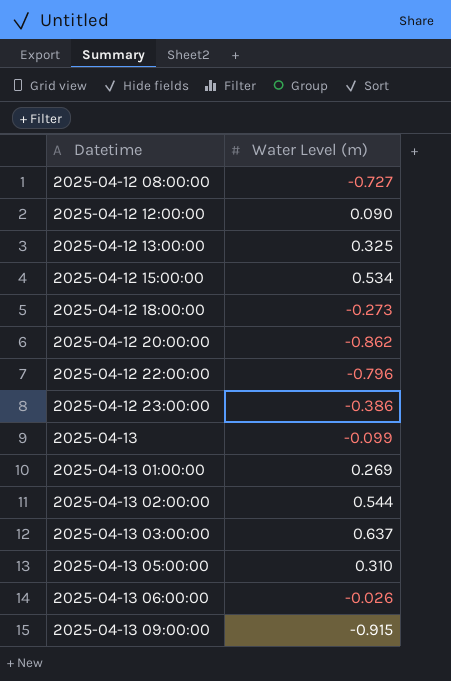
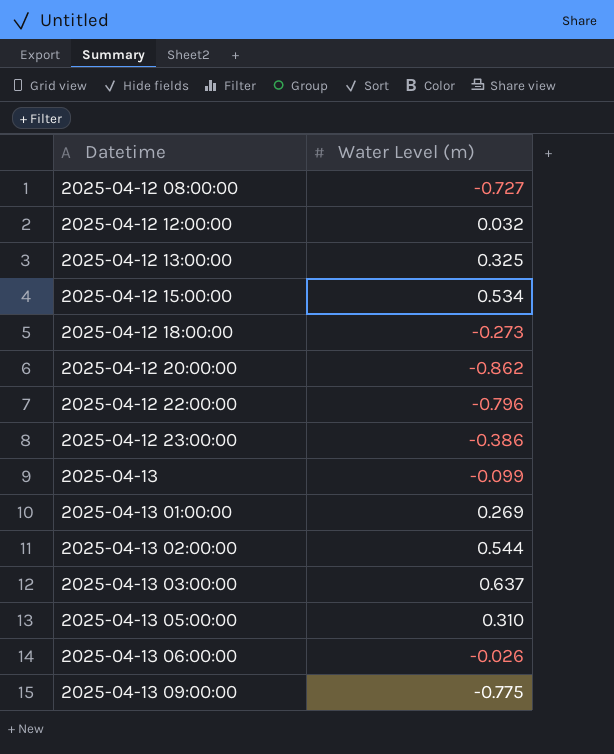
2025-04-12 12:00:00 | Water Level (m): 0.090 -> 0.032
2025-04-13 09:00:00 | Water Level (m): -0.915 -> -0.775

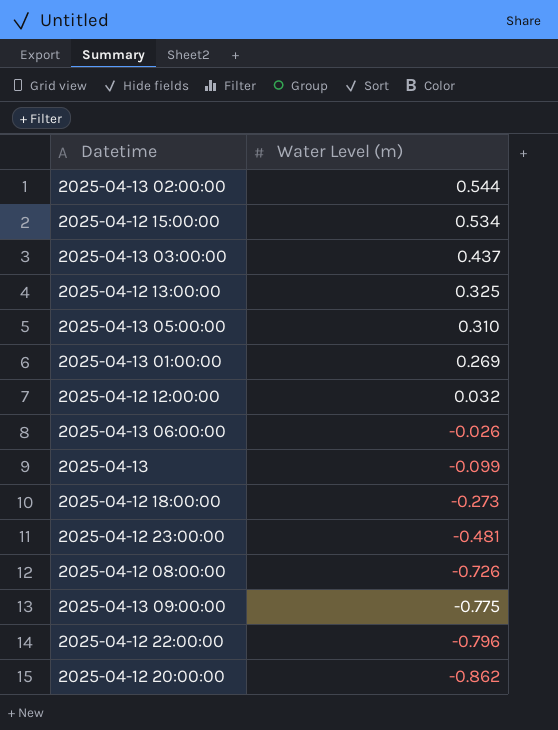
row order: Datetime ascending -> Water Level (m) descending
2025-04-13 03:00:00 | Water Level (m): 0.637 -> 0.437
2025-04-12 23:00:00 | Water Level (m): -0.386 -> -0.481
2025-04-12 08:00:00 | Water Level (m): -0.727 -> -0.726

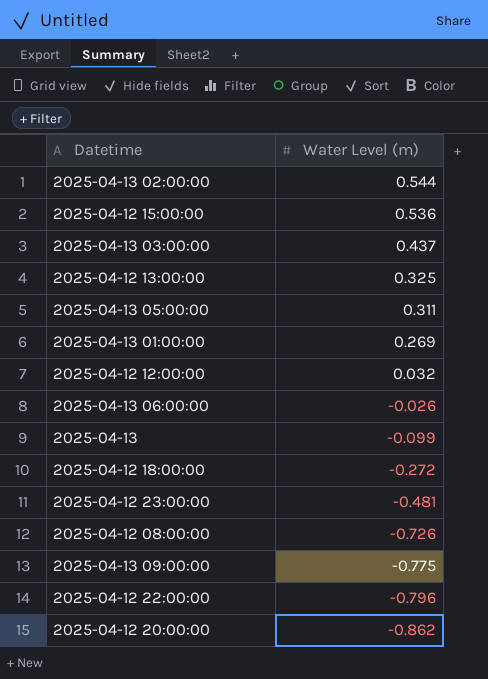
2025-04-12 15:00:00 | Water Level (m): 0.534 -> 0.536
2025-04-13 05:00:00 | Water Level (m): 0.310 -> 0.311
2025-04-12 18:00:00 | Water Level (m): -0.273 -> -0.272

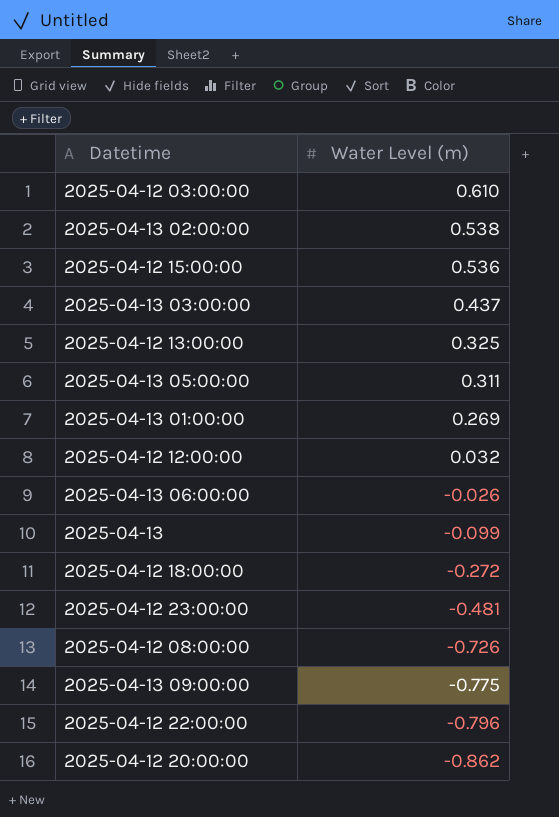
row 2025-04-12 03:00:00: none -> 0.610
2025-04-13 02:00:00 | Water Level (m): 0.544 -> 0.538

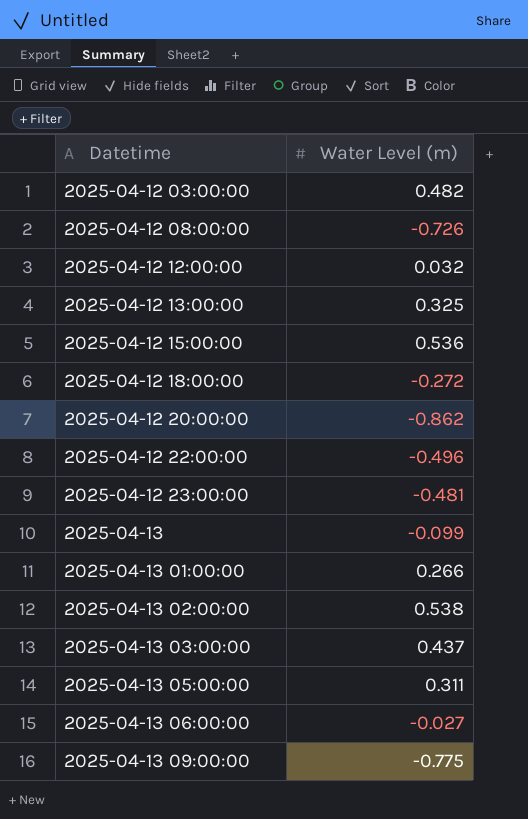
row order: Water Level (m) descending -> Datetime ascending
2025-04-12 03:00:00 | Water Level (m): 0.610 -> 0.482
2025-04-12 22:00:00 | Water Level (m): -0.796 -> -0.496
2025-04-13 01:00:00 | Water Level (m): 0.269 -> 0.266
2025-04-13 06:00:00 | Water Level (m): -0.026 -> -0.027

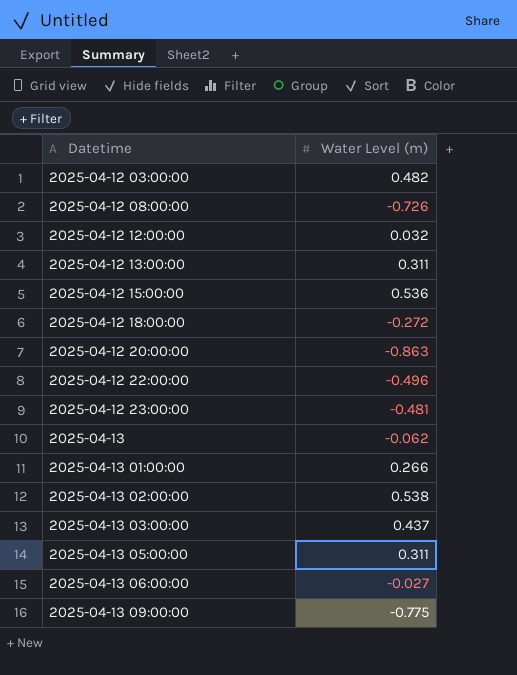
2025-04-12 13:00:00 | Water Level (m): 0.325 -> 0.311
2025-04-12 20:00:00 | Water Level (m): -0.862 -> -0.863
2025-04-13 | Water Level (m): -0.099 -> -0.062

